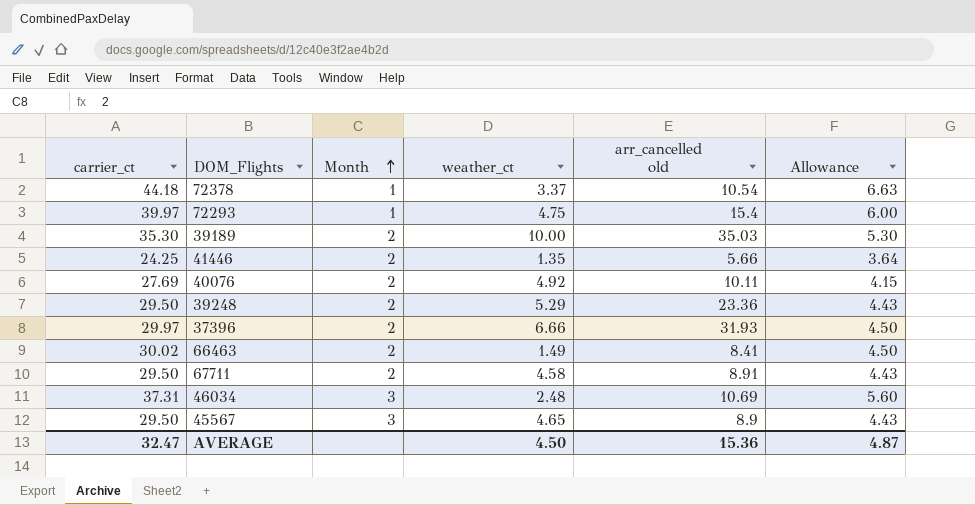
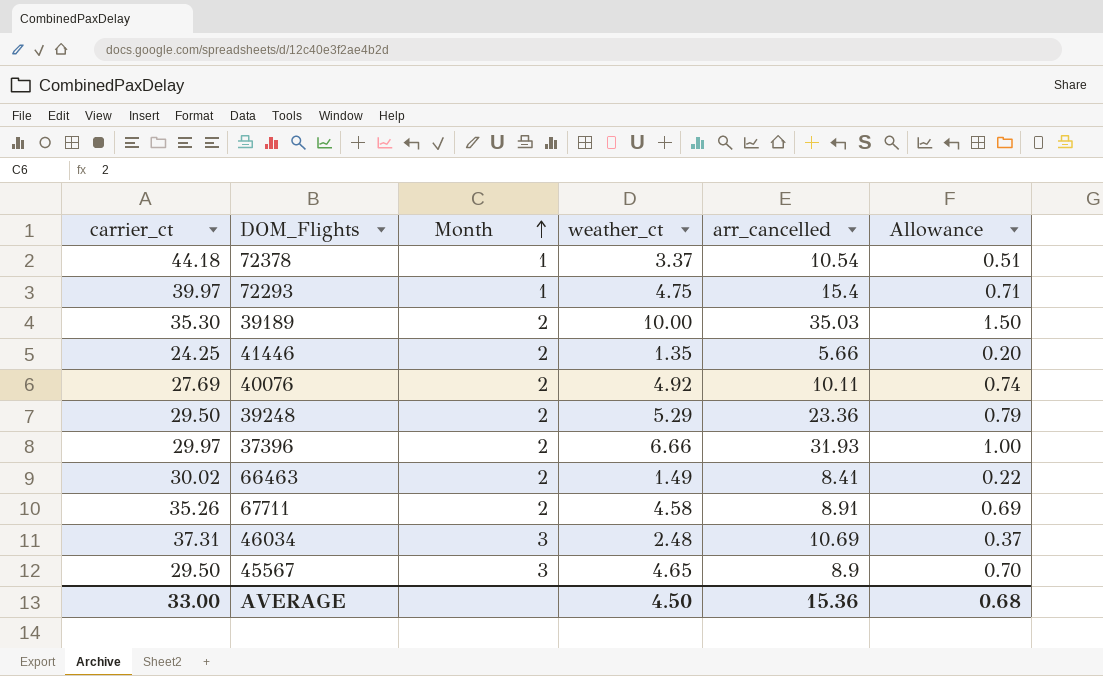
column name: arr_cancelled old -> arr_cancelled
column Allowance | formula: [carrier_ct] * 0.15 -> [weather_ct] * 0.15
67711 | carrier_ct: 29.50 -> 35.26
AVERAGE | carrier_ct: 32.47 -> 33.00
AVERAGE | Allowance: 4.87 -> 0.68

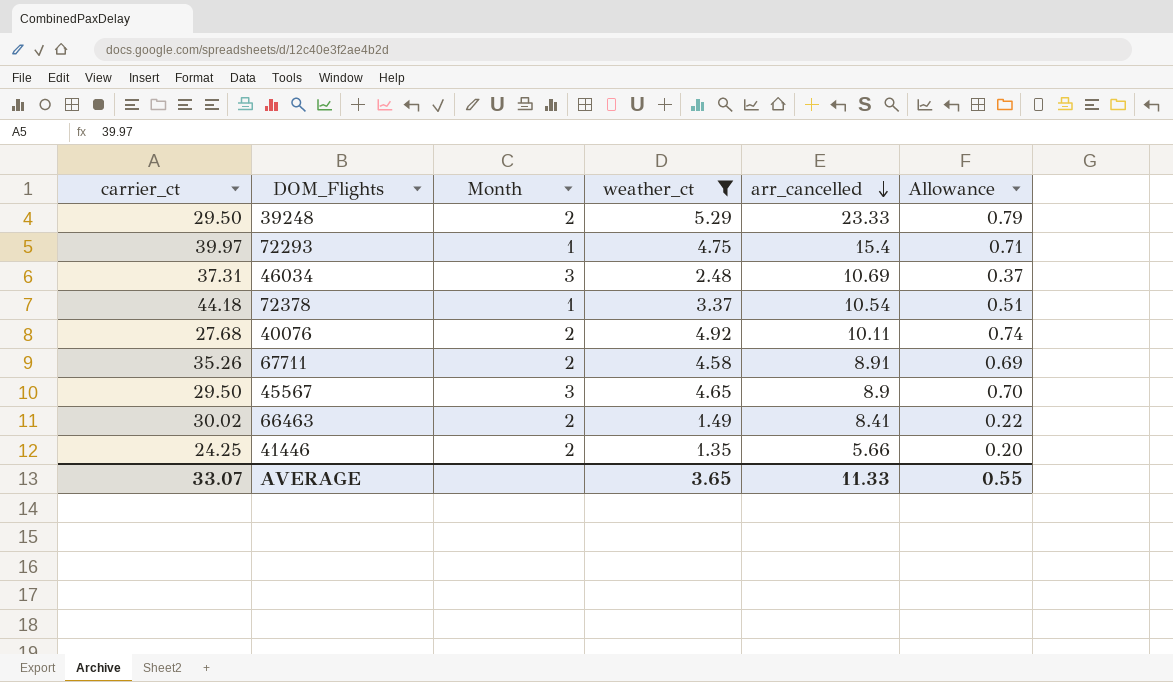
filter: none -> weather_ct <= 5.29
row order: Month ascending -> arr_cancelled descending
39248 | arr_cancelled: 23.36 -> 23.33
40076 | carrier_ct: 27.69 -> 27.68
AVERAGE | carrier_ct: 33.00 -> 33.07
AVERAGE | weather_ct: 4.50 -> 3.65
AVERAGE | arr_cancelled: 15.36 -> 11.33
AVERAGE | Allowance: 0.68 -> 0.55

